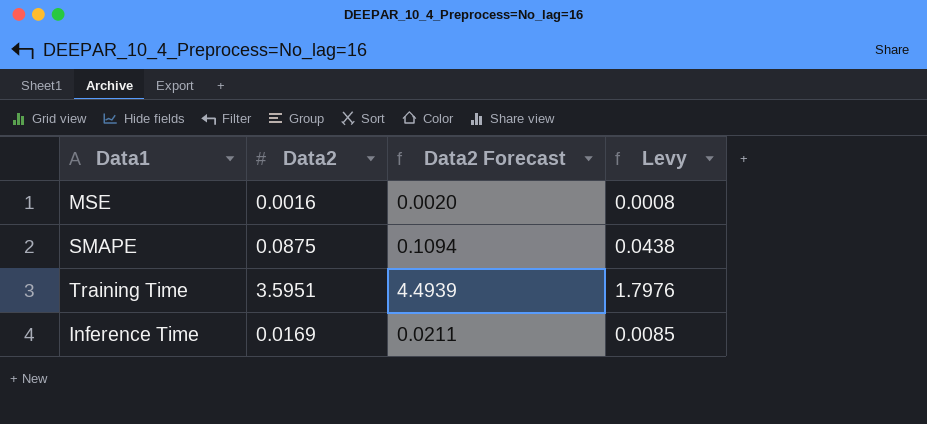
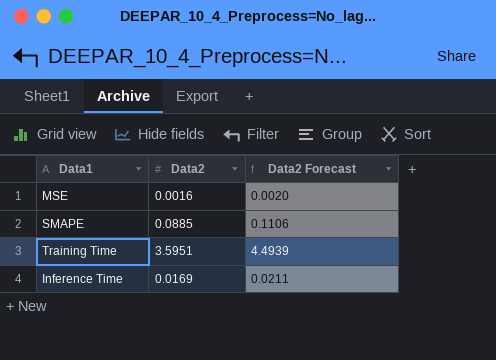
column Levy | formula: [Data2] * 0.5 -> none
SMAPE | Data2: 0.0875 -> 0.0885
SMAPE | Data2 Forecast: 0.1094 -> 0.1106

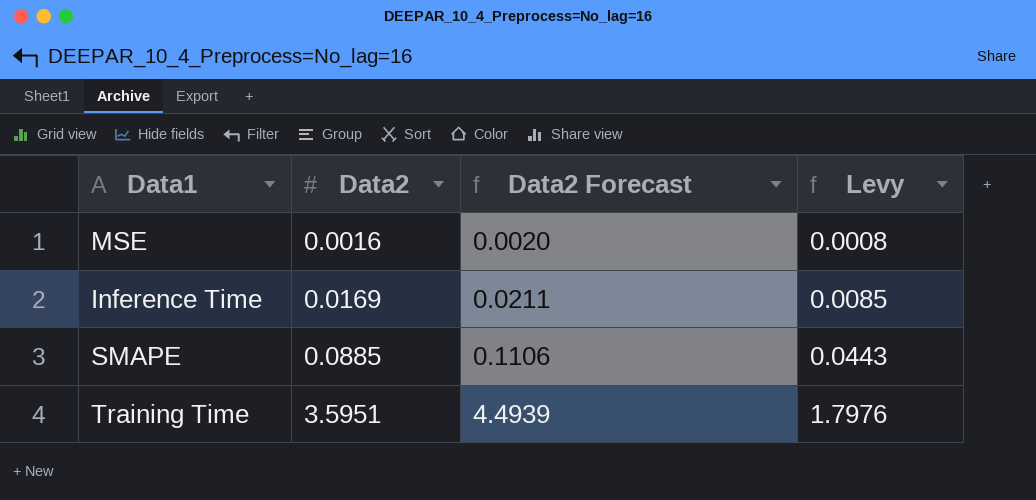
row order: none -> Data2 ascending
column Levy | formula: none -> [Data2] * 0.5

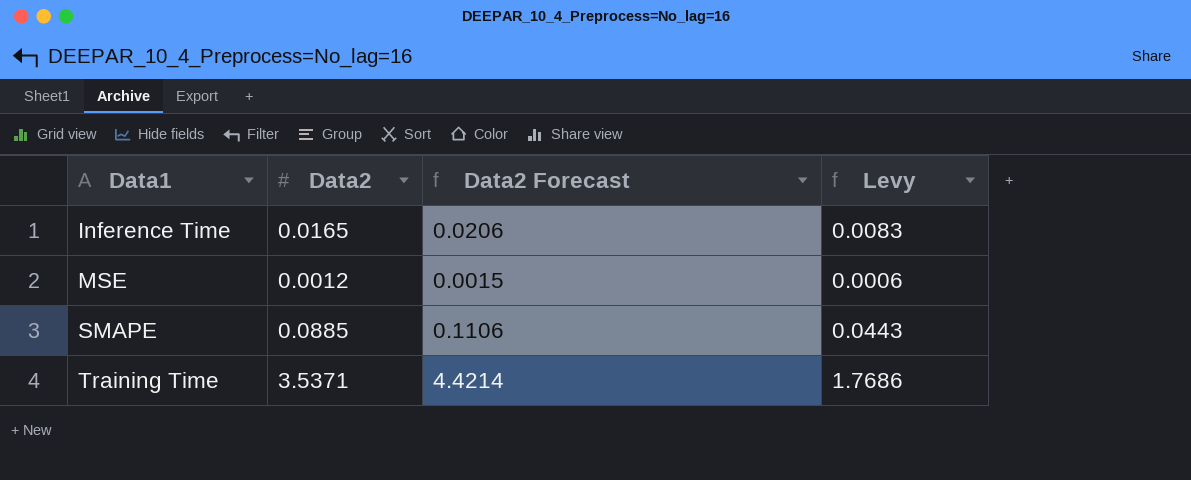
row order: Data2 ascending -> Data1 ascending
Inference Time | Data2: 0.0169 -> 0.0165
Inference Time | Data2 Forecast: 0.0211 -> 0.0206
Inference Time | Levy: 0.0085 -> 0.0083
MSE | Data2: 0.0016 -> 0.0012
MSE | Data2 Forecast: 0.0020 -> 0.0015
MSE | Levy: 0.0008 -> 0.0006
Training Time | Data2: 3.5951 -> 3.5371
Training Time | Data2 Forecast: 4.4939 -> 4.4214
Training Time | Levy: 1.7976 -> 1.7686

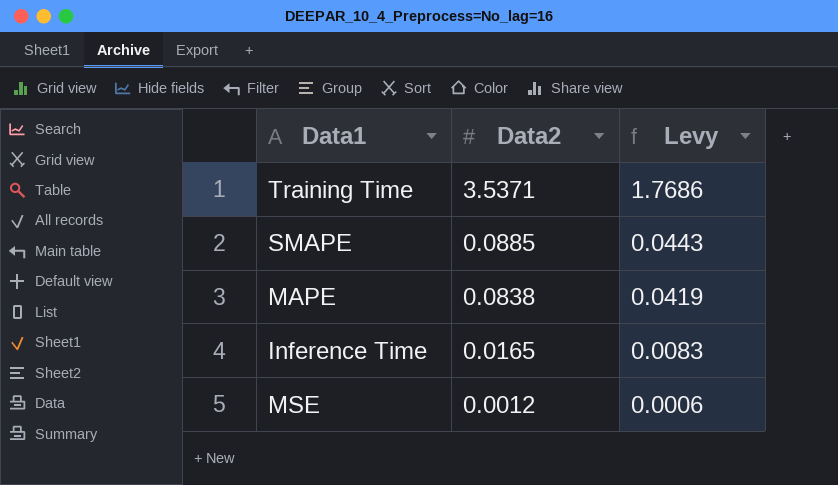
row order: Data1 ascending -> Data2 descending
column Data2 Forecast | formula: [Data2] * 1.25 -> none
row MAPE: none -> 0.0838 | 0.0419

